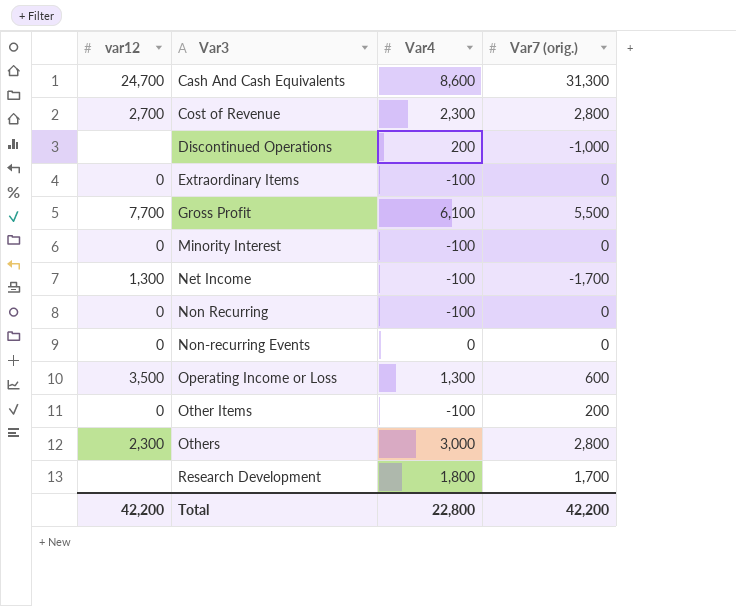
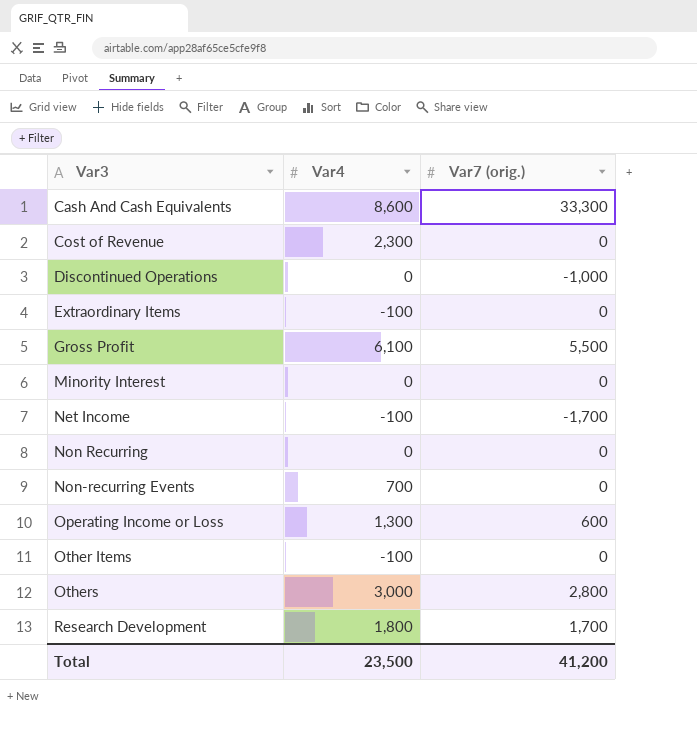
column var12 | position: 1 -> none
Cash And Cash Equivalents | Var7 (orig.): 31,300 -> 33,300
Cost of Revenue | Var7 (orig.): 2,800 -> 0
Discontinued Operations | Var4: 200 -> 0
Minority Interest | Var4: -100 -> 0
Non Recurring | Var4: -100 -> 0
Non-recurring Events | Var4: 0 -> 700
Other Items | Var7 (orig.): 200 -> 0
Total | Var4: 22,800 -> 23,500
Total | Var7 (orig.): 42,200 -> 41,200

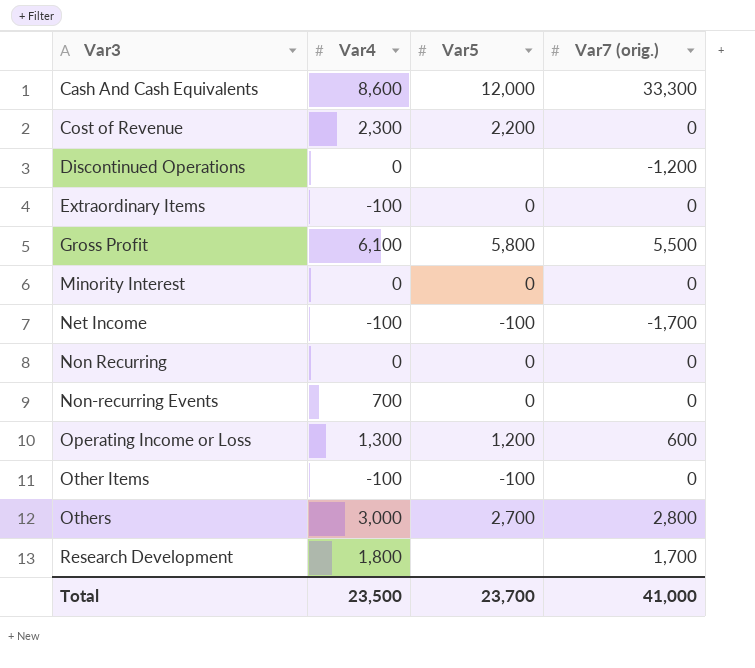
column Var5 | position: none -> 3
Discontinued Operations | Var7 (orig.): -1,000 -> -1,200
Total | Var7 (orig.): 41,200 -> 41,000

